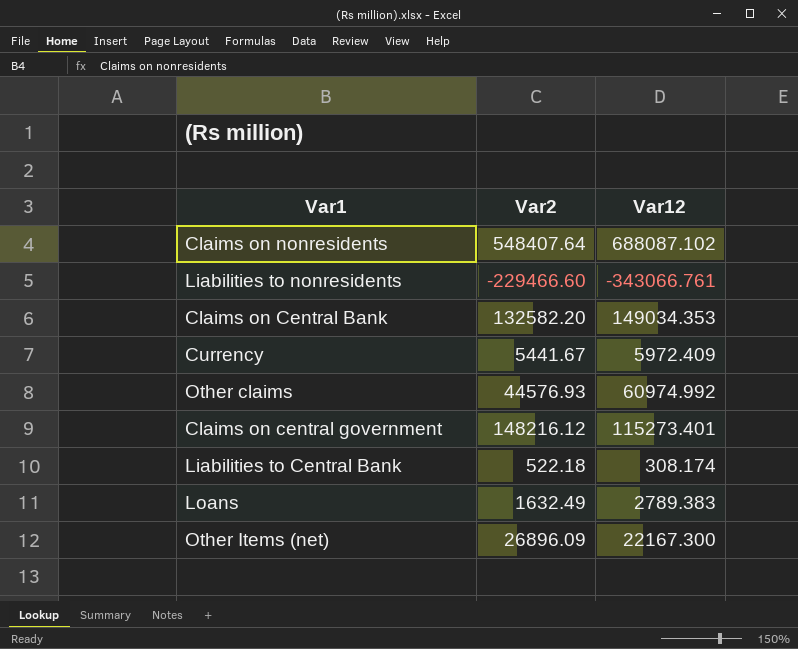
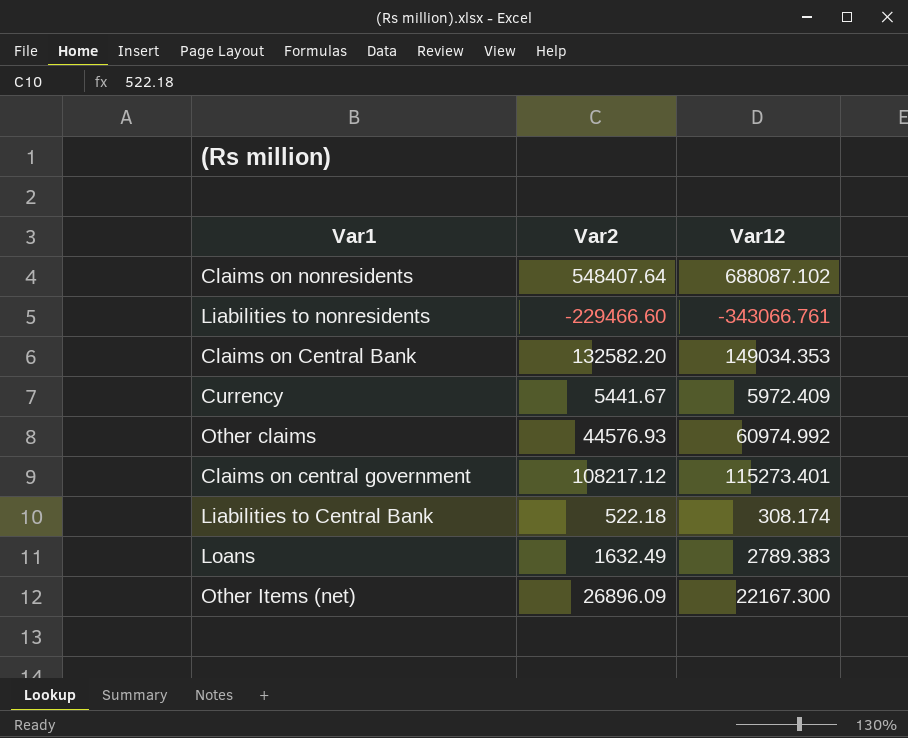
Claims on central government | Var2: 148216.12 -> 108217.12

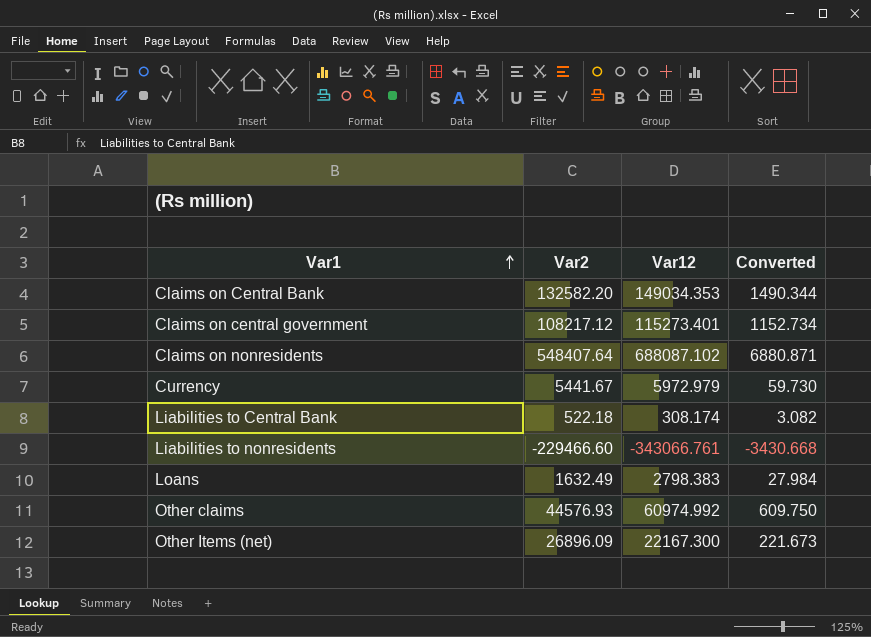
row order: none -> Var1 ascending
column Converted | formula: none -> [Var12] * 0.01
Currency | Var12: 5972.409 -> 5972.979
Loans | Var12: 2789.383 -> 2798.383

